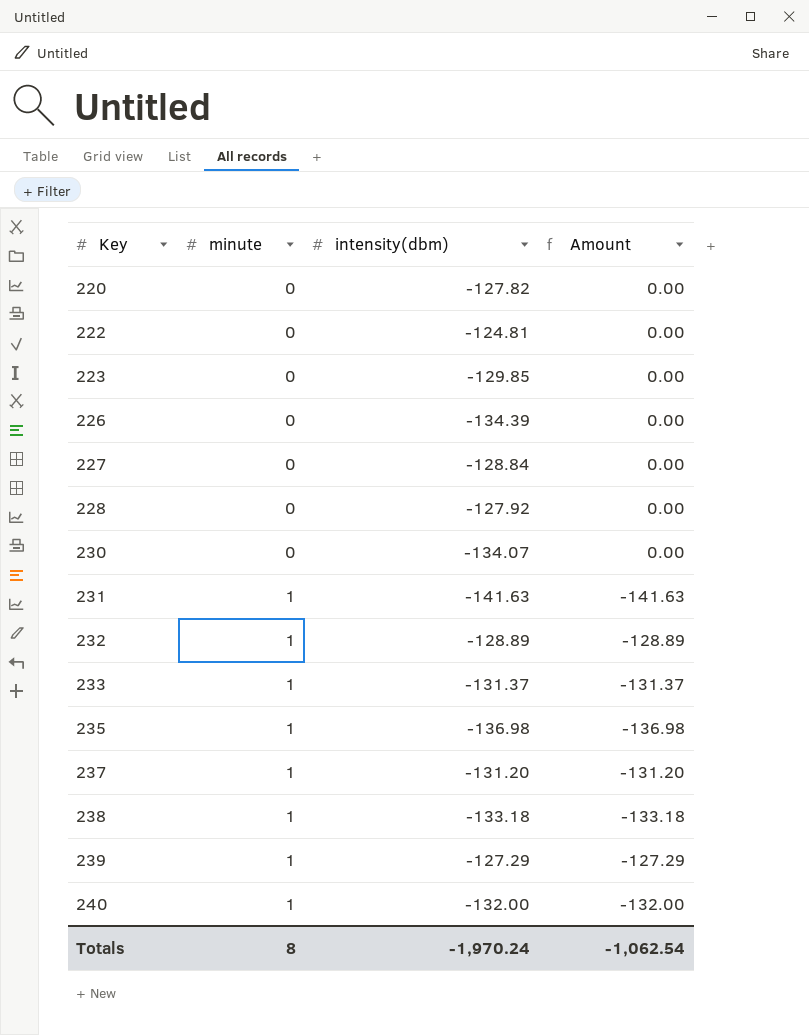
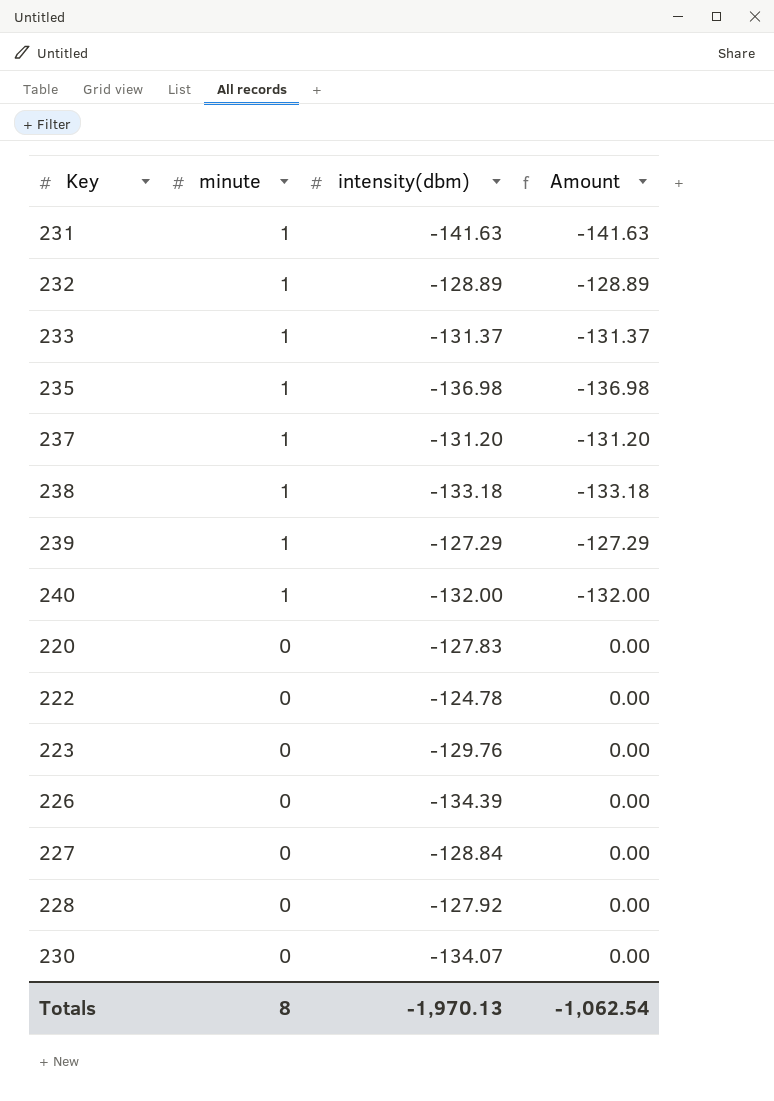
row order: Key ascending -> minute descending
220 | intensity(dbm): -127.82 -> -127.83
222 | intensity(dbm): -124.81 -> -124.78
223 | intensity(dbm): -129.85 -> -129.76
Totals | intensity(dbm): -1,970.24 -> -1,970.13

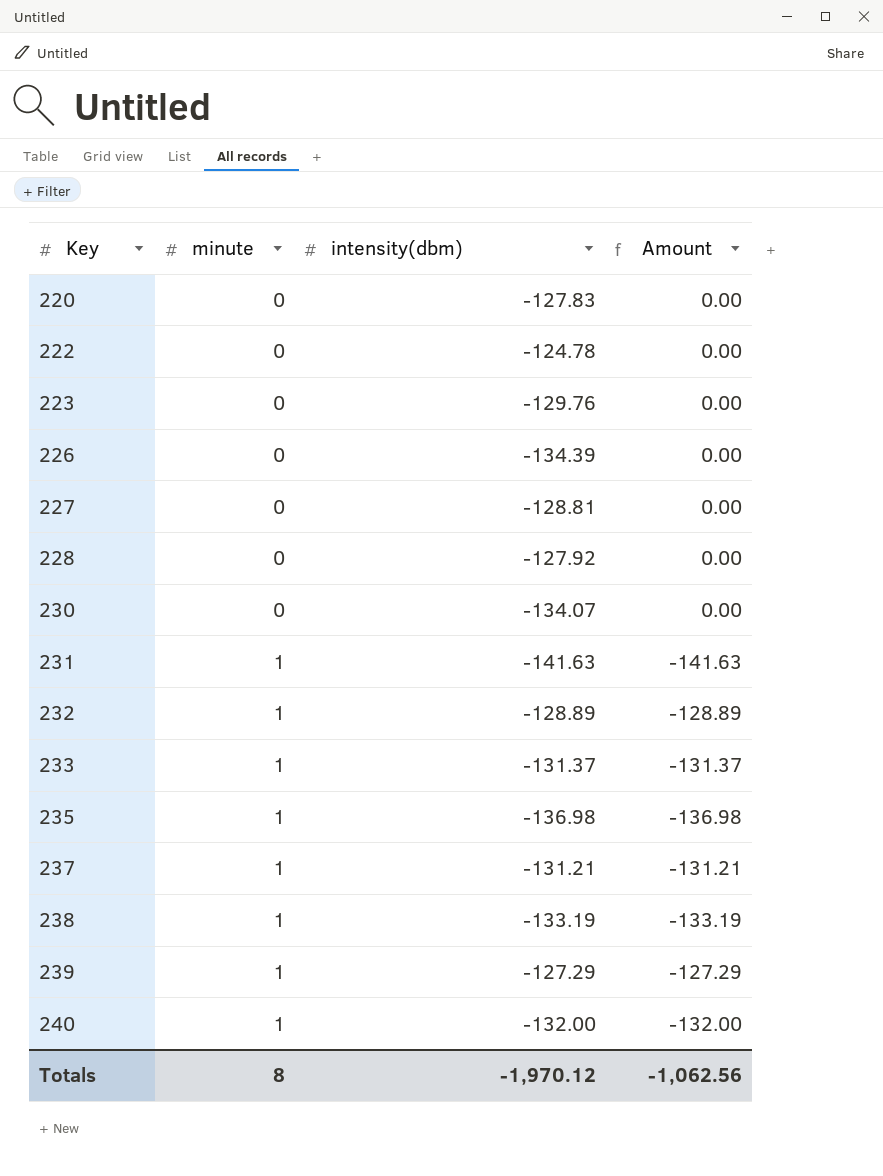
row order: minute descending -> Key ascending
227 | intensity(dbm): -128.84 -> -128.81
237 | intensity(dbm): -131.20 -> -131.21
237 | Amount: -131.20 -> -131.21
238 | intensity(dbm): -133.18 -> -133.19
238 | Amount: -133.18 -> -133.19
Totals | intensity(dbm): -1,970.13 -> -1,970.12
Totals | Amount: -1,062.54 -> -1,062.56

